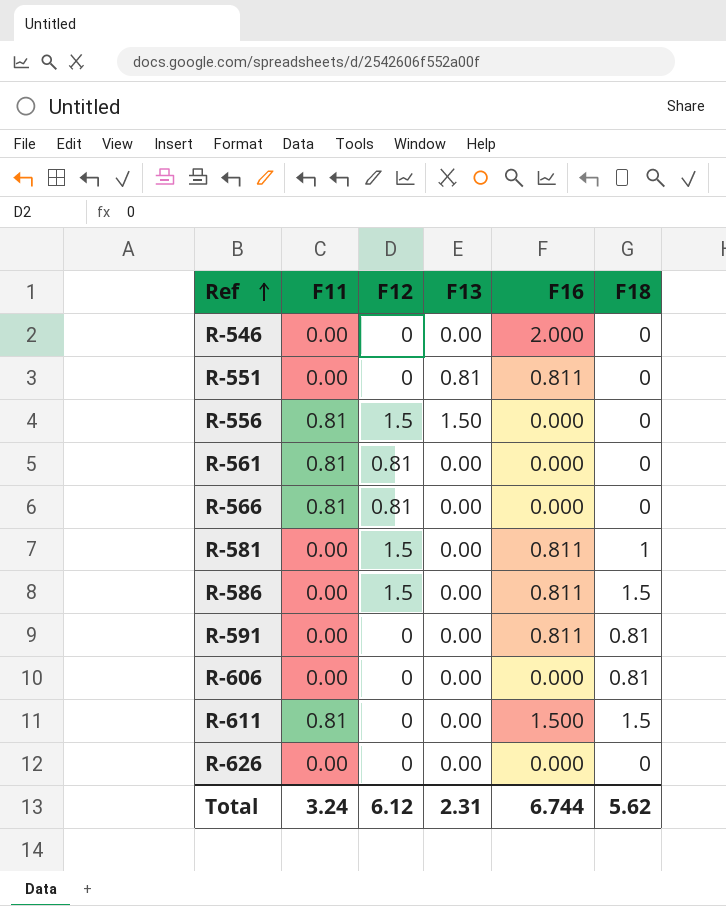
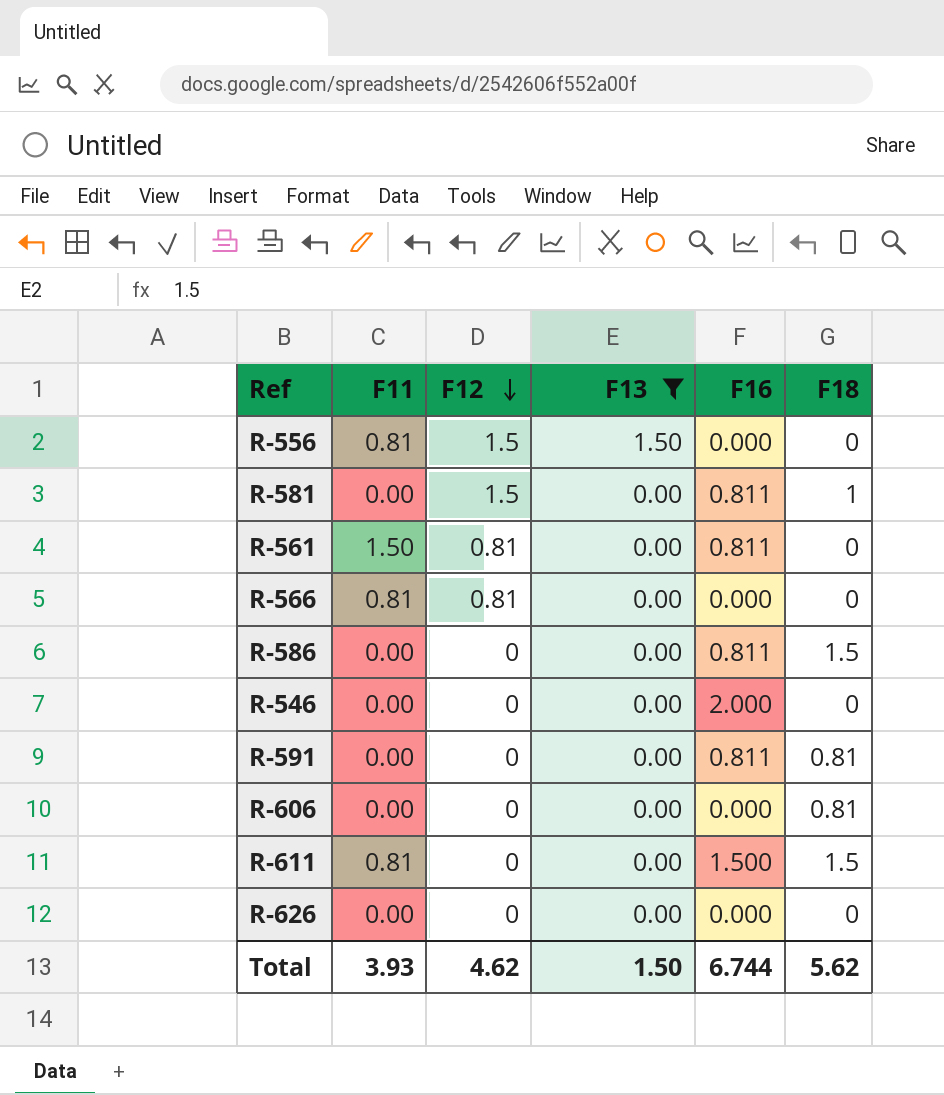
filter: none -> F13 != 0.81
row order: Ref ascending -> F12 descending
R-561 | F11: 0.81 -> 1.50
R-561 | F16: 0.000 -> 0.811
R-586 | F12: 1.5 -> 0
Total | F11: 3.24 -> 3.93
Total | F12: 6.12 -> 4.62
Total | F13: 2.31 -> 1.50

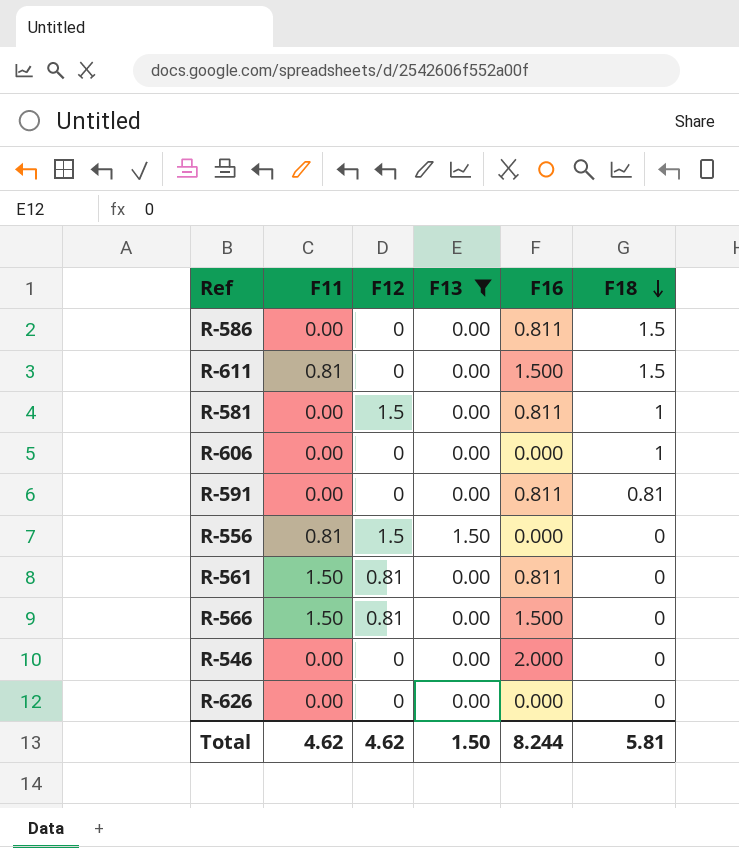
row order: F12 descending -> F18 descending
R-606 | F18: 0.81 -> 1
R-566 | F11: 0.81 -> 1.50
R-566 | F16: 0.000 -> 1.500
Total | F11: 3.93 -> 4.62
Total | F16: 6.744 -> 8.244
Total | F18: 5.62 -> 5.81

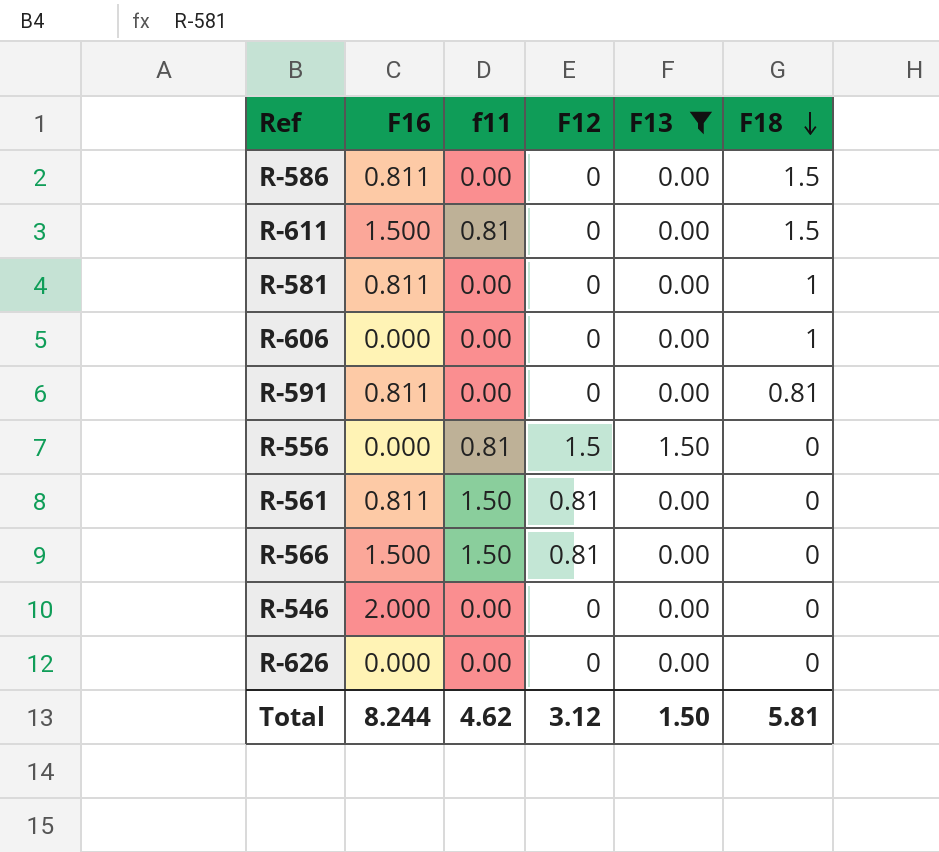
column F16 | position: 5 -> 2
column name: F11 -> f11
R-581 | F12: 1.5 -> 0
Total | F12: 4.62 -> 3.12

